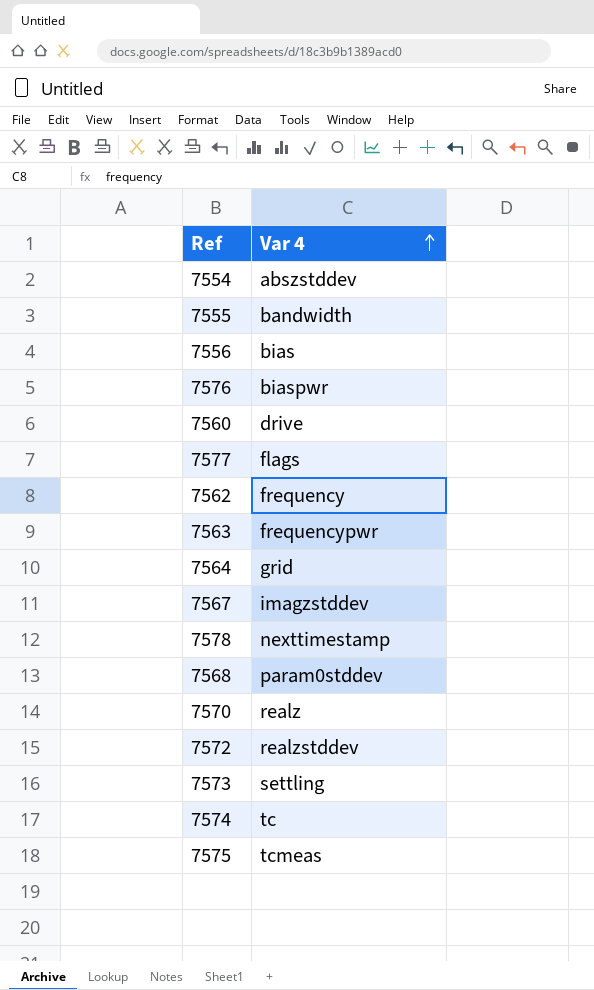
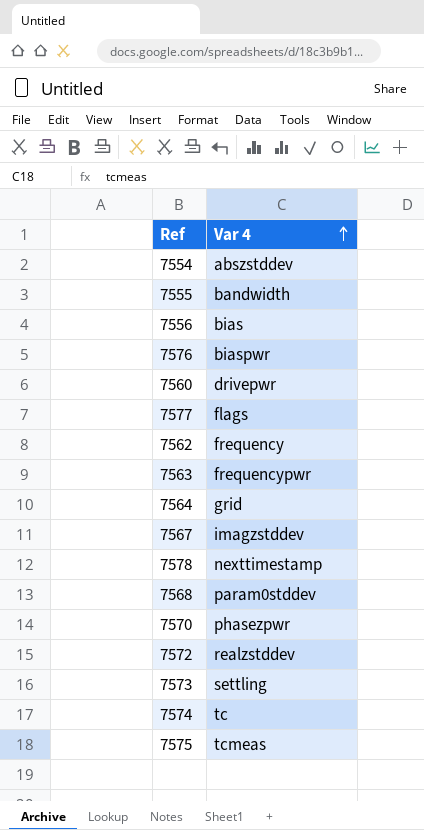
7560 | Var 4: drive -> drivepwr
7570 | Var 4: realz -> phasezpwr

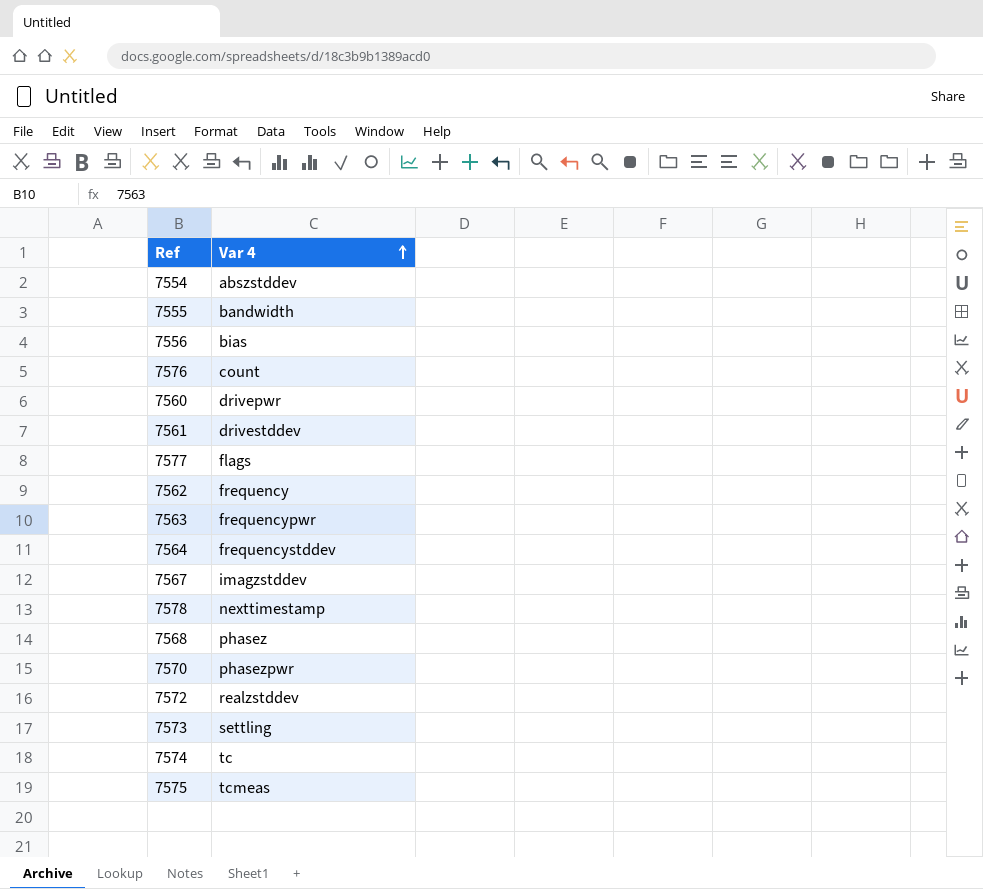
7576 | Var 4: biaspwr -> count
row 7561: none -> drivestddev
7564 | Var 4: grid -> frequencystddev
7568 | Var 4: param0stddev -> phasez

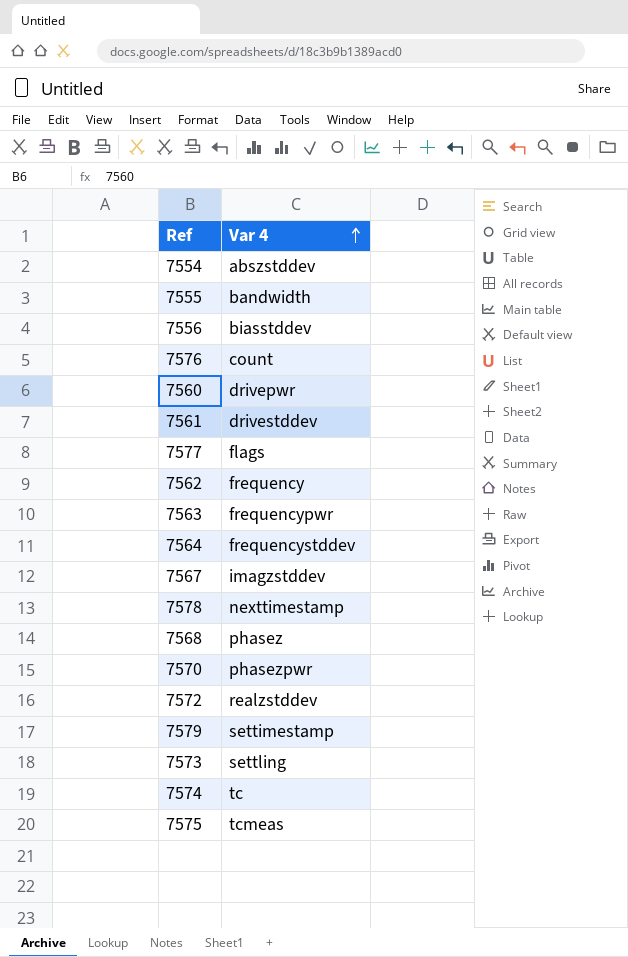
7556 | Var 4: bias -> biasstddev
row 7579: none -> settimestamp

